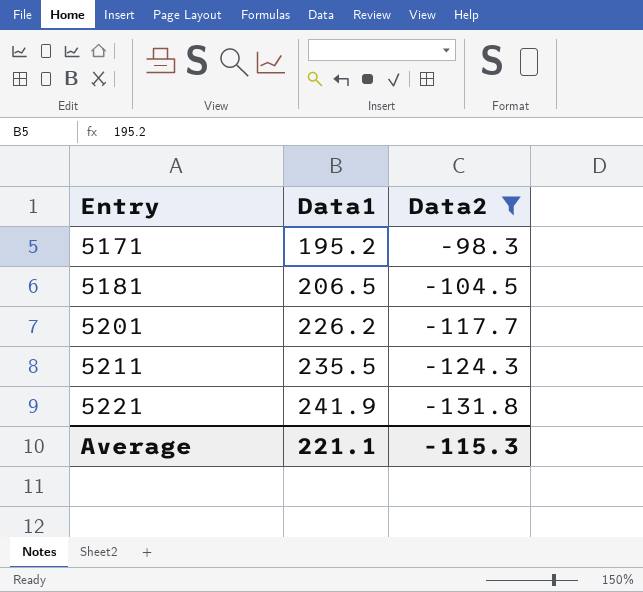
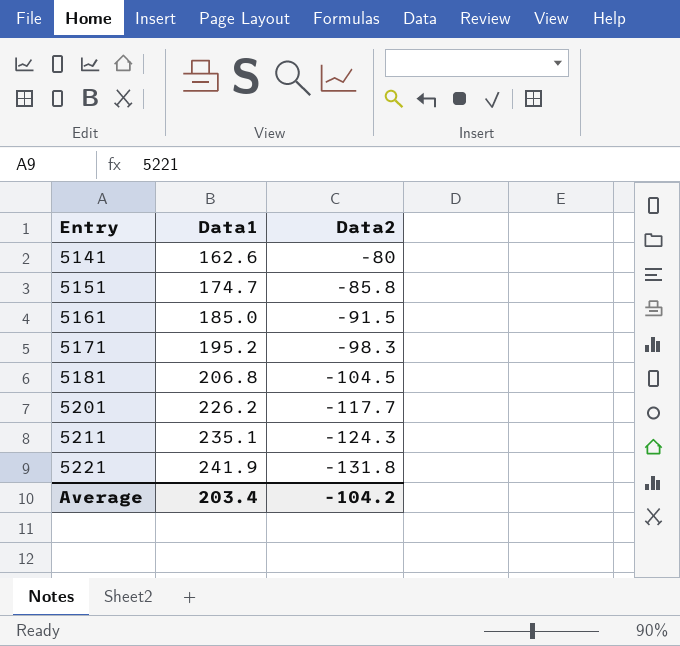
filter: Data2 <= -98.3 -> none
5181 | Data1: 206.5 -> 206.8
5211 | Data1: 235.5 -> 235.1
Average | Data1: 221.1 -> 203.4
Average | Data2: -115.3 -> -104.2

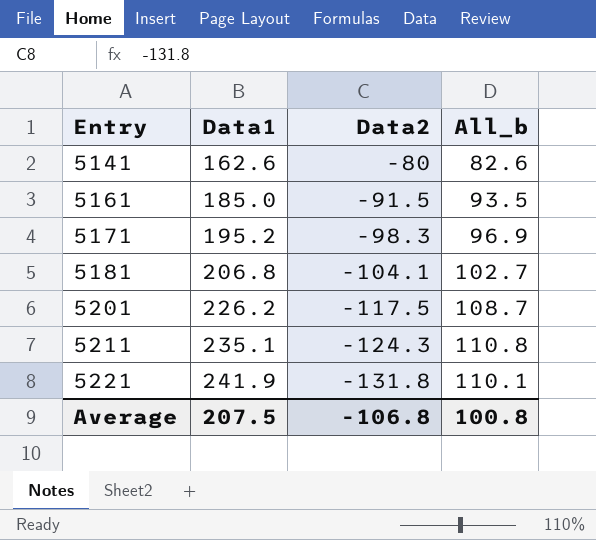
column All_b | formula: none -> [Data1] + [Data2]
row 5151: 174.7 | -85.8 -> none
5181 | Data2: -104.5 -> -104.1
5201 | Data2: -117.7 -> -117.5
Average | Data1: 203.4 -> 207.5
Average | Data2: -104.2 -> -106.8

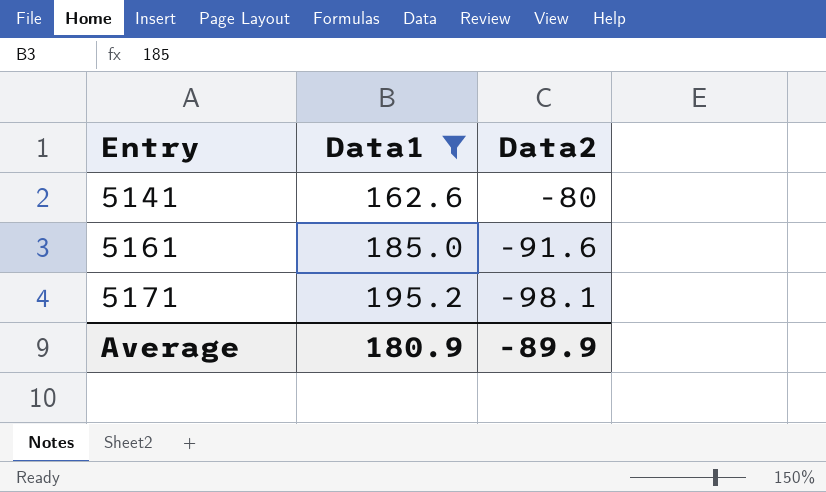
filter: none -> Data1 <= 195.2
column All_b | formula: [Data1] + [Data2] -> none
5161 | Data2: -91.5 -> -91.6
5171 | Data2: -98.3 -> -98.1
Average | Data1: 207.5 -> 180.9
Average | Data2: -106.8 -> -89.9

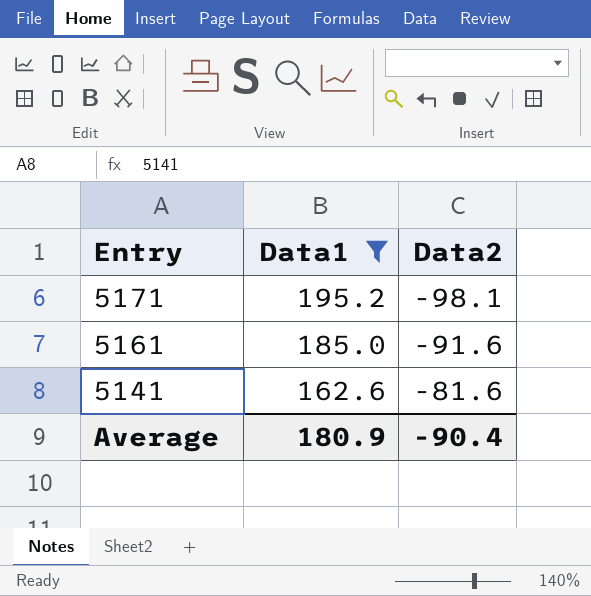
row order: Entry ascending -> Entry descending
5141 | Data2: -80 -> -81.6
Average | Data2: -89.9 -> -90.4

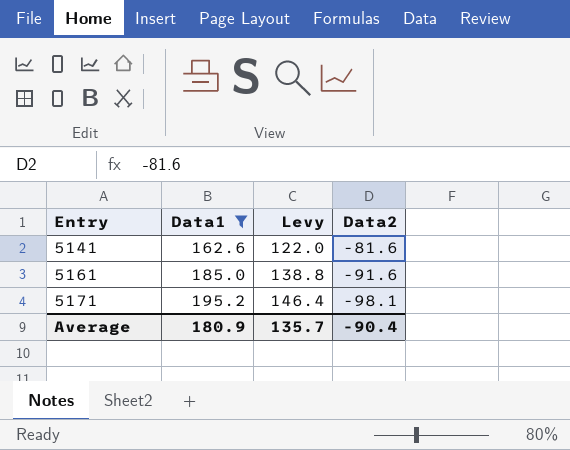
row order: Entry descending -> Entry ascending
column Levy | formula: none -> [Data1] * 0.75

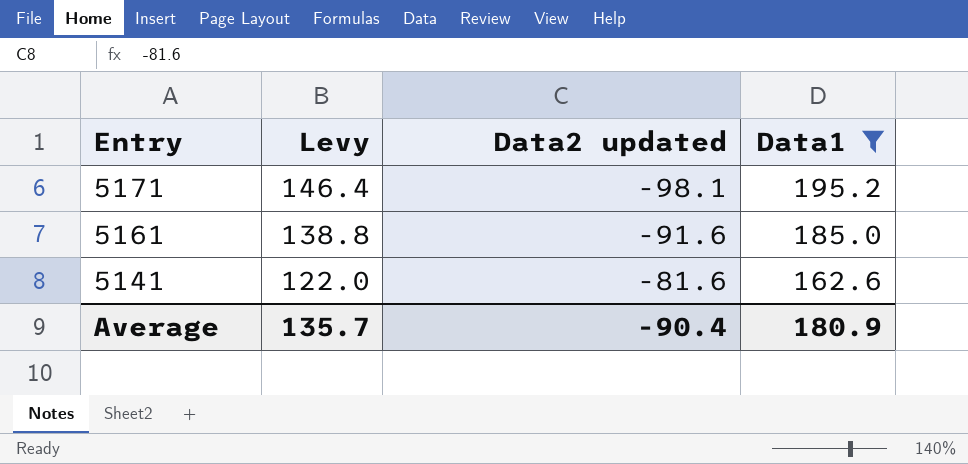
row order: Entry ascending -> Entry descending
column name: Data2 -> Data2 updated
column Data1 | position: 2 -> 4

